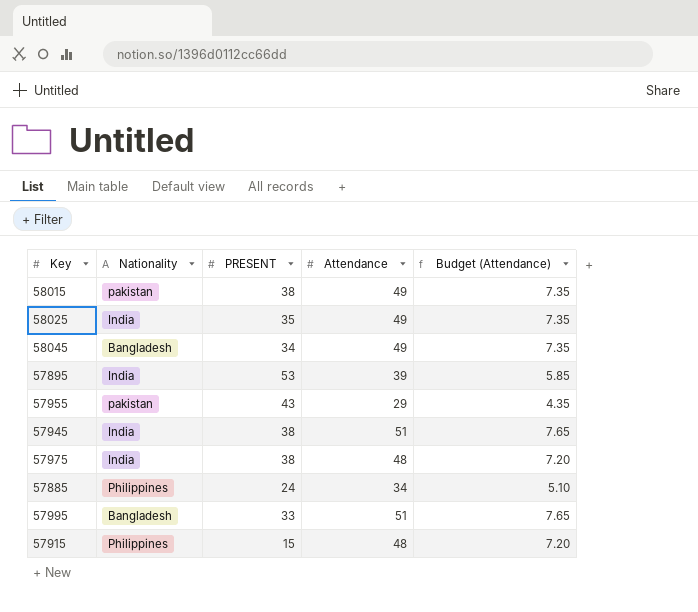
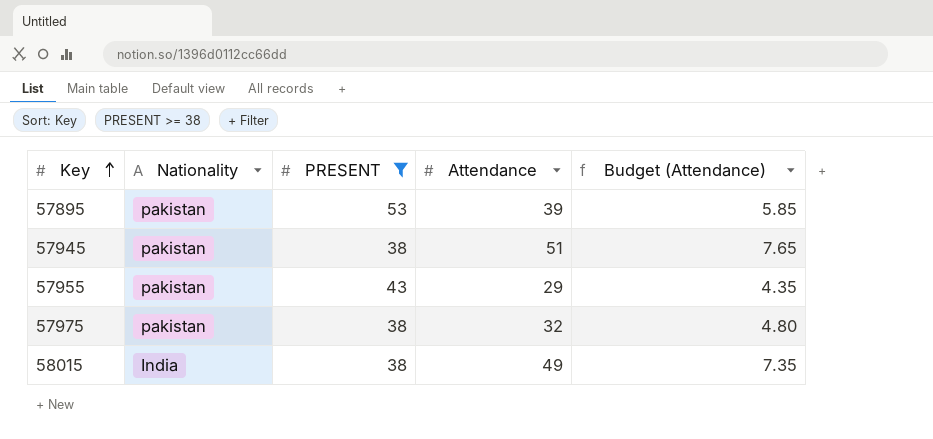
filter: none -> PRESENT >= 38
row order: none -> Key ascending
57895 | Nationality: India -> pakistan
57945 | Nationality: India -> pakistan
57975 | Nationality: India -> pakistan
57975 | Attendance: 48 -> 32
57975 | Budget (Attendance): 7.20 -> 4.80
58015 | Nationality: pakistan -> India

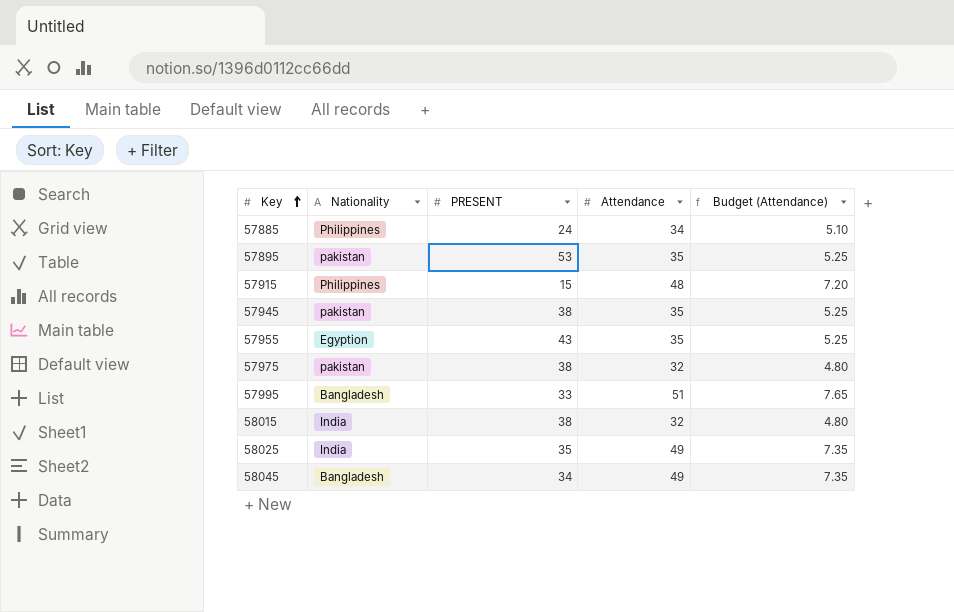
filter: PRESENT >= 38 -> none
57895 | Attendance: 39 -> 35
57895 | Budget (Attendance): 5.85 -> 5.25
57945 | Attendance: 51 -> 35
57945 | Budget (Attendance): 7.65 -> 5.25
57955 | Nationality: pakistan -> Egyption
57955 | Attendance: 29 -> 35
57955 | Budget (Attendance): 4.35 -> 5.25
58015 | Attendance: 49 -> 32
58015 | Budget (Attendance): 7.35 -> 4.80

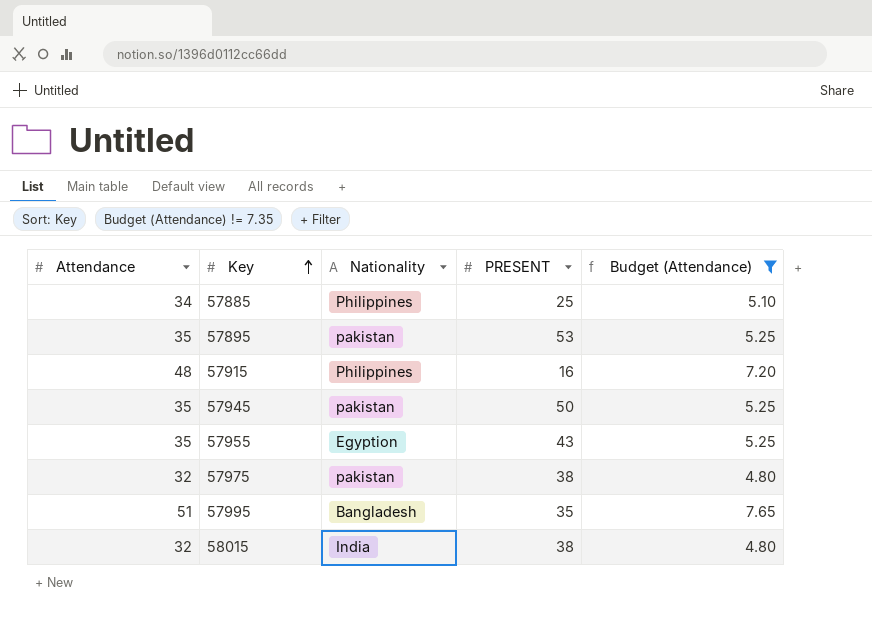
filter: none -> Budget (Attendance) != 7.35
column Attendance | position: 4 -> 1
57885 | PRESENT: 24 -> 25
57915 | PRESENT: 15 -> 16
57945 | PRESENT: 38 -> 50
57995 | PRESENT: 33 -> 35

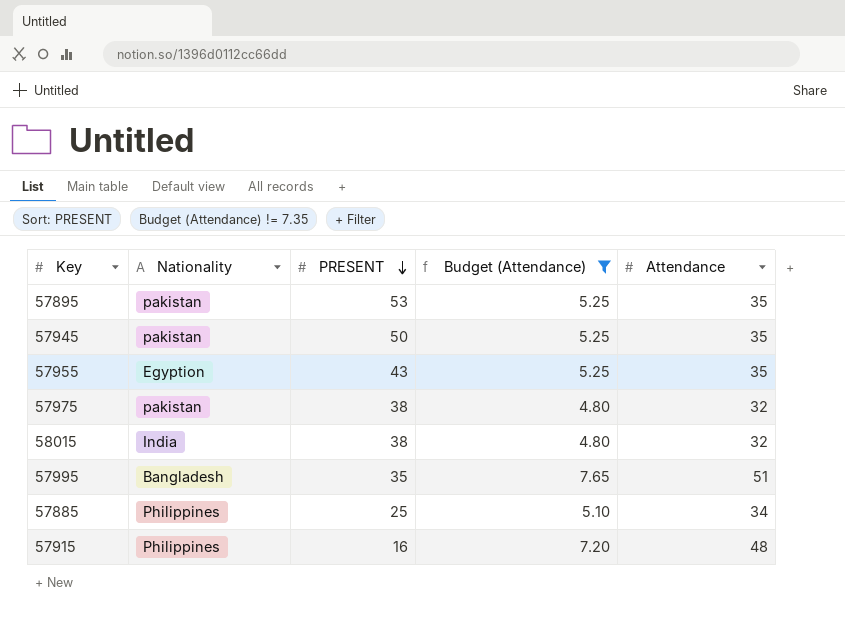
row order: Key ascending -> PRESENT descending
column Attendance | position: 1 -> 5

